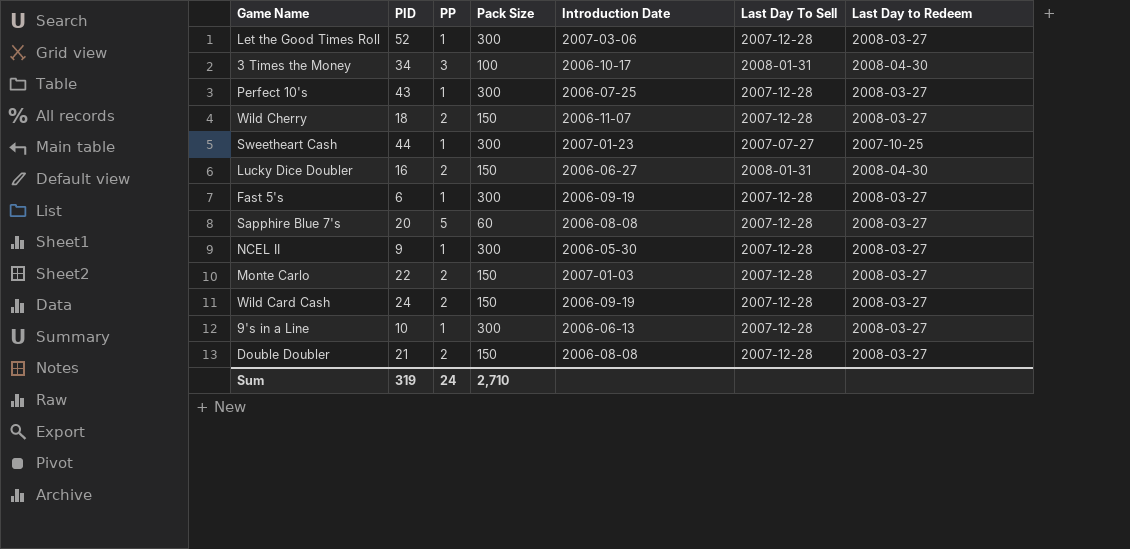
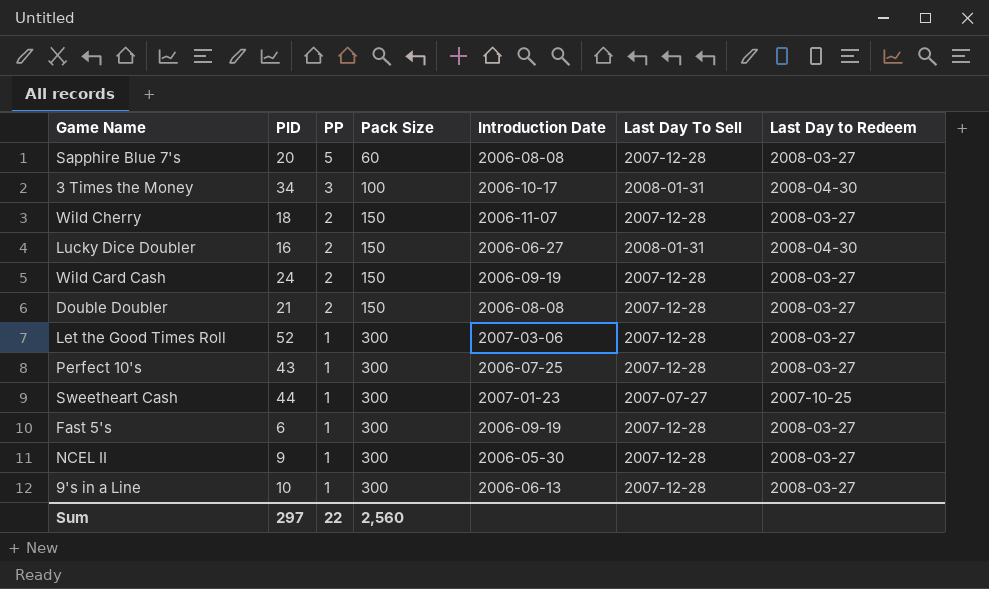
row order: none -> PP descending
row Monte Carlo: 22 | 2 | 150 | 2007-01-03 | 2007-12-28 | 2008-03-27 -> none
Sum | PID: 319 -> 297
Sum | PP: 24 -> 22
Sum | Pack Size: 2,710 -> 2,560

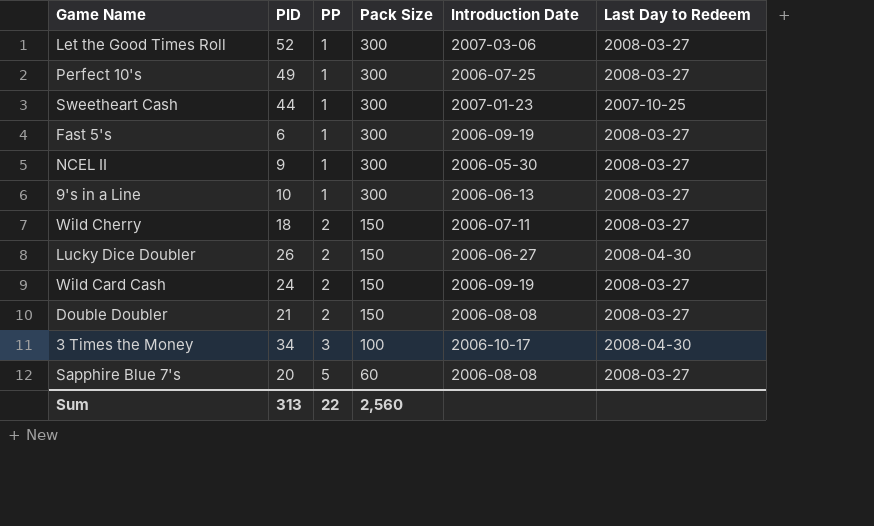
row order: PP descending -> PP ascending
column Last Day To Sell | position: 6 -> none
Perfect 10's | PID: 43 -> 49
Wild Cherry | Introduction Date: 2006-11-07 -> 2006-07-11
Lucky Dice Doubler | PID: 16 -> 26
Sum | PID: 297 -> 313

